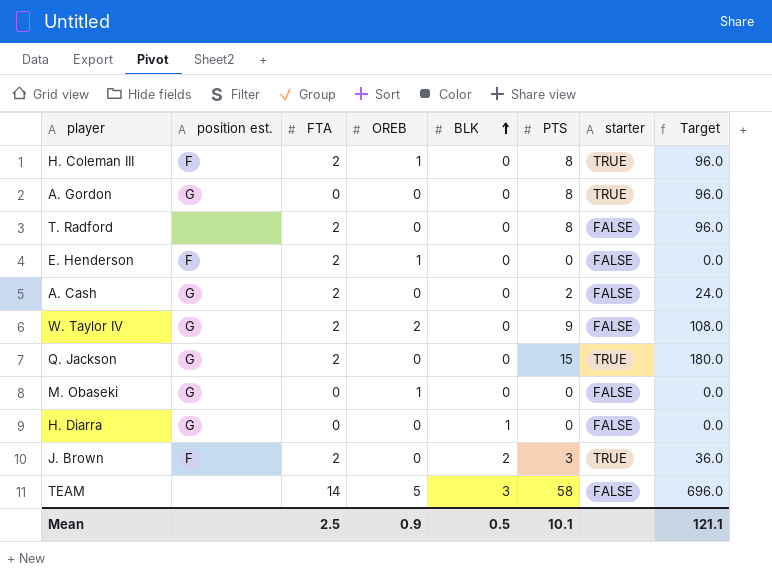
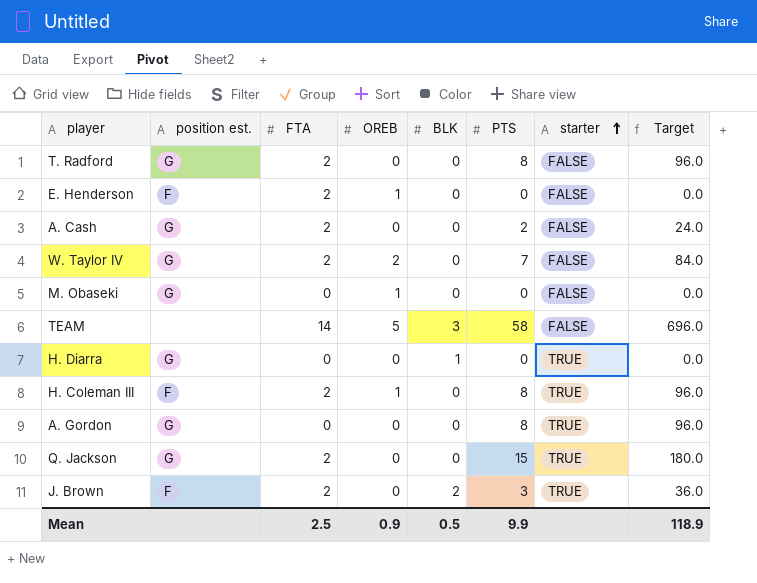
row order: BLK ascending -> starter ascending
T. Radford | position est.: none -> G
W. Taylor IV | PTS: 9 -> 7
W. Taylor IV | Target: 108.0 -> 84.0
H. Diarra | starter: FALSE -> TRUE
Mean | PTS: 10.1 -> 9.9
Mean | Target: 121.1 -> 118.9

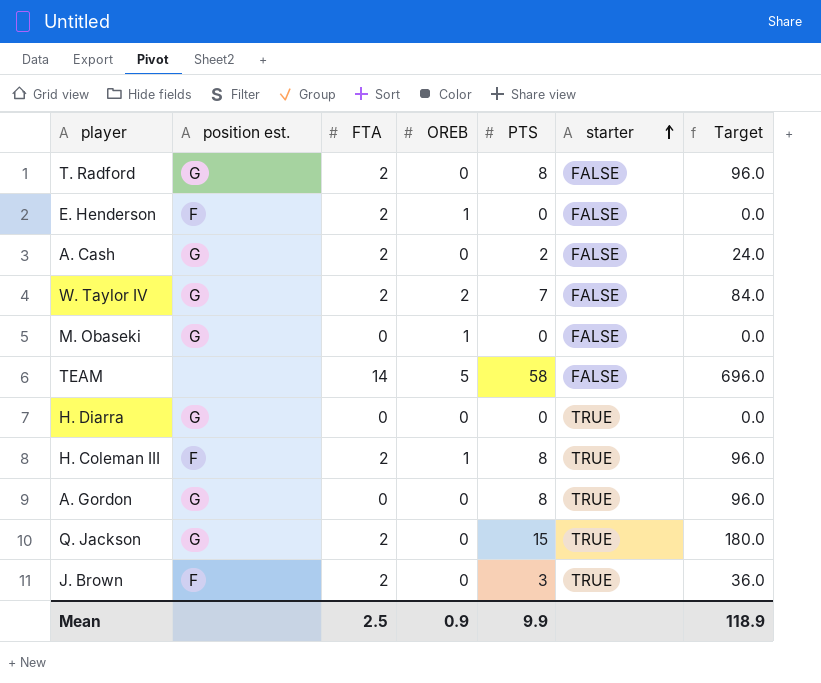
column BLK | position: 5 -> none

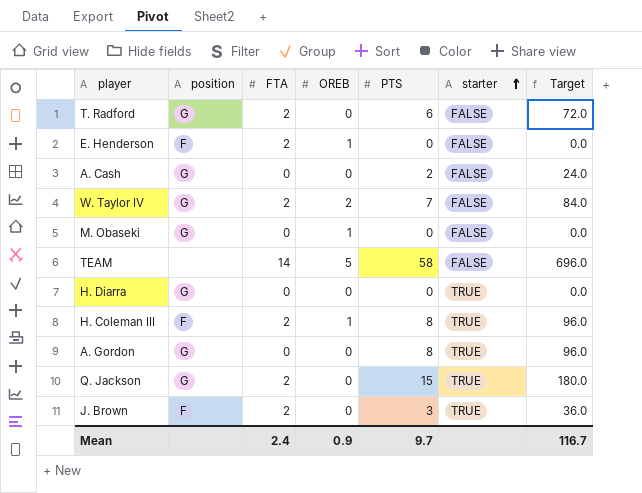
column name: position est. -> position
T. Radford | PTS: 8 -> 6
T. Radford | Target: 96.0 -> 72.0
A. Cash | FTA: 2 -> 0
Mean | FTA: 2.5 -> 2.4
Mean | PTS: 9.9 -> 9.7
Mean | Target: 118.9 -> 116.7

